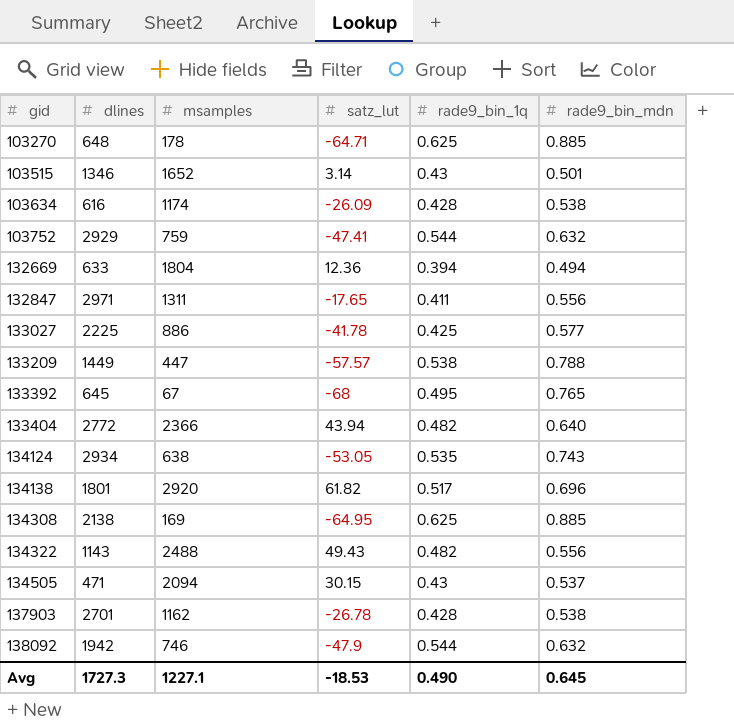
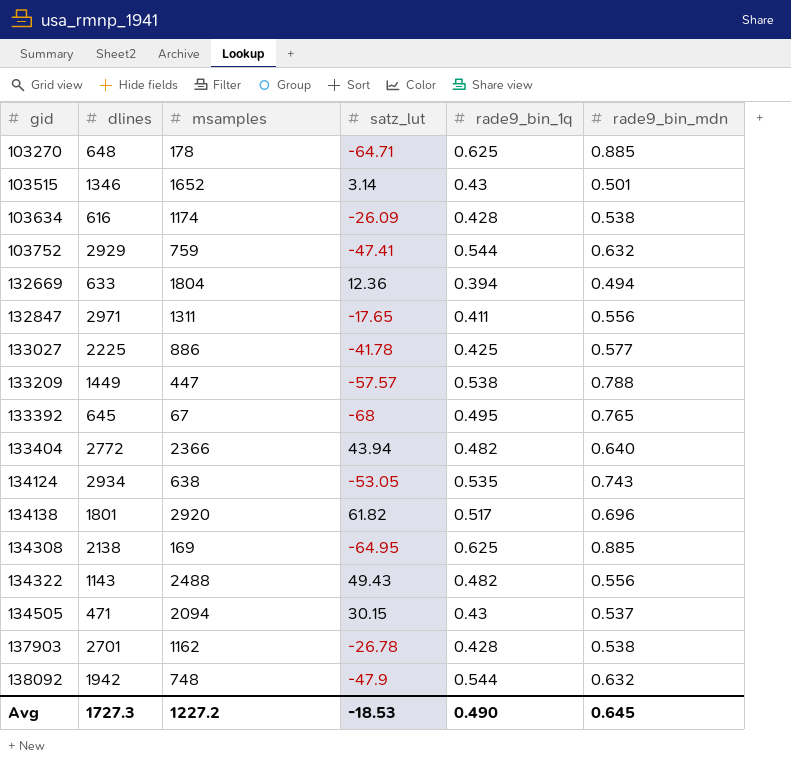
138092 | msamples: 746 -> 748
Avg | msamples: 1227.1 -> 1227.2

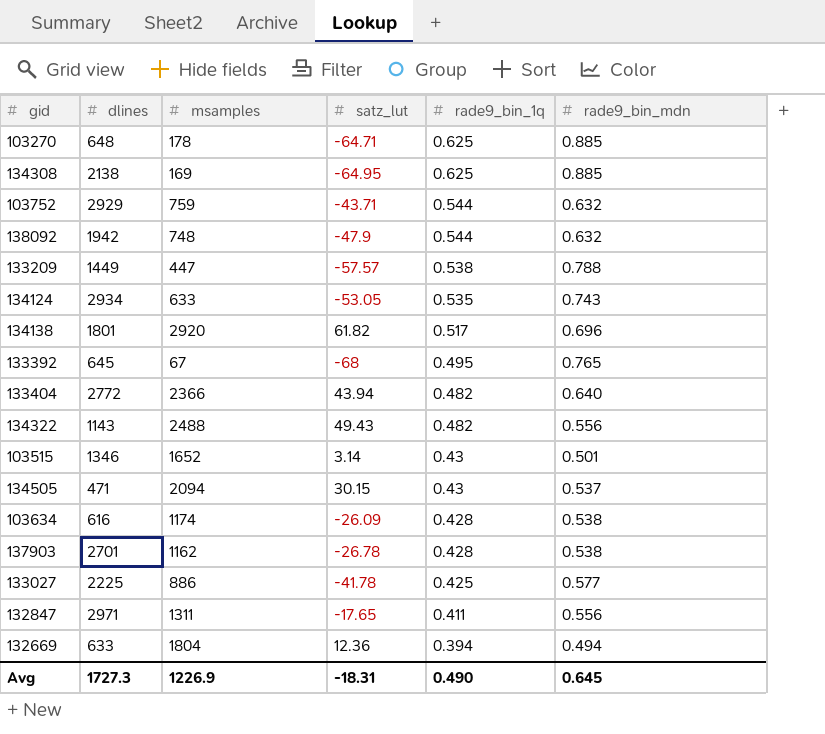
row order: gid ascending -> rade9_bin_1q descending
103752 | satz_lut: -47.41 -> -43.71
134124 | msamples: 638 -> 633
Avg | msamples: 1227.2 -> 1226.9
Avg | satz_lut: -18.53 -> -18.31

